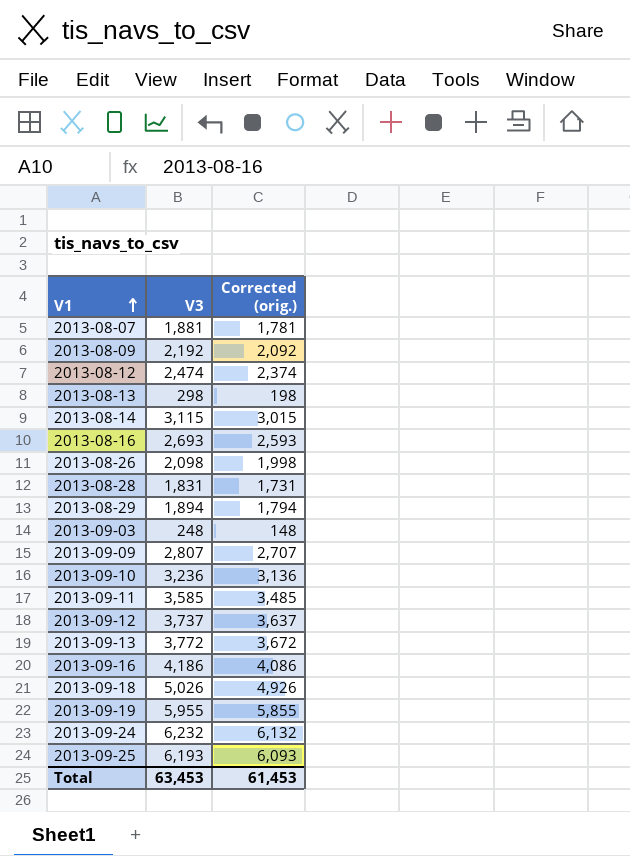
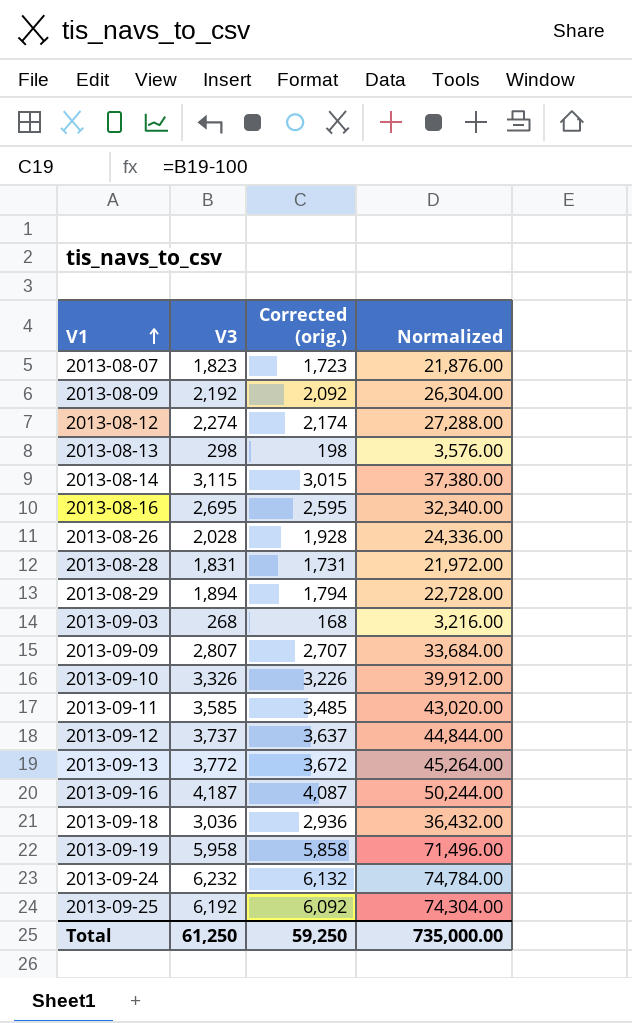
column Normalized | formula: none -> [V3] * 12
2013-08-07 | V3: 1,881 -> 1,823
2013-08-07 | Corrected (orig.): 1,781 -> 1,723
2013-08-12 | V3: 2,474 -> 2,274
2013-08-12 | Corrected (orig.): 2,374 -> 2,174
2013-08-16 | V3: 2,693 -> 2,695
2013-08-16 | Corrected (orig.): 2,593 -> 2,595
2013-08-26 | V3: 2,098 -> 2,028
2013-08-26 | Corrected (orig.): 1,998 -> 1,928
2013-09-03 | V3: 248 -> 268
2013-09-03 | Corrected (orig.): 148 -> 168
2013-09-10 | V3: 3,236 -> 3,326
2013-09-10 | Corrected (orig.): 3,136 -> 3,226
2013-09-16 | V3: 4,186 -> 4,187
2013-09-16 | Corrected (orig.): 4,086 -> 4,087
2013-09-18 | V3: 5,026 -> 3,036
2013-09-18 | Corrected (orig.): 4,926 -> 2,936
2013-09-19 | V3: 5,955 -> 5,958
2013-09-19 | Corrected (orig.): 5,855 -> 5,858
2013-09-25 | V3: 6,193 -> 6,192
2013-09-25 | Corrected (orig.): 6,093 -> 6,092
Total | V3: 63,453 -> 61,250
Total | Corrected (orig.): 61,453 -> 59,250

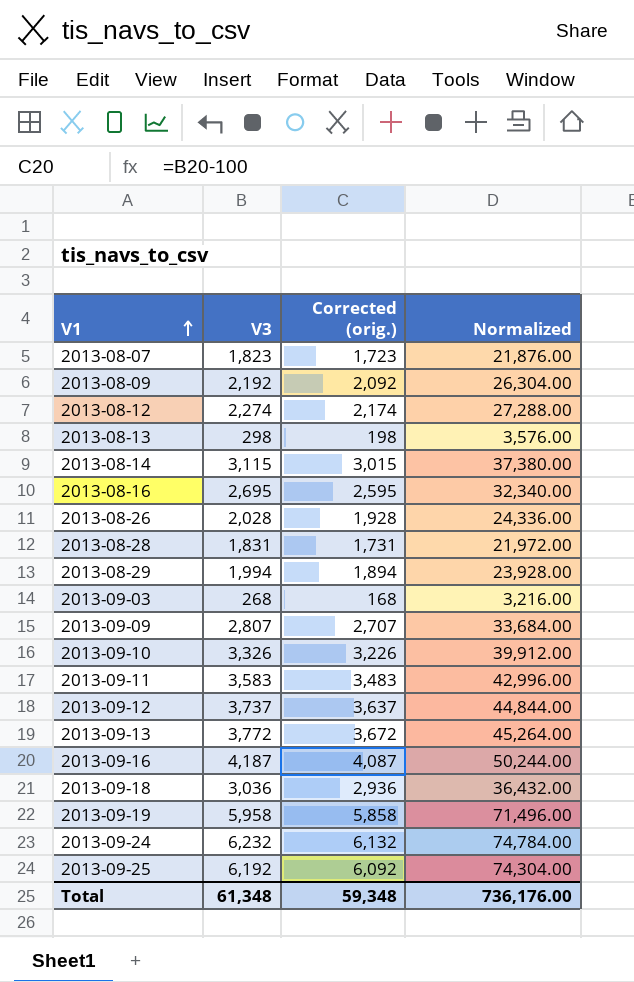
2013-08-29 | V3: 1,894 -> 1,994
2013-08-29 | Corrected (orig.): 1,794 -> 1,894
2013-08-29 | Normalized: 22,728.00 -> 23,928.00
2013-09-11 | V3: 3,585 -> 3,583
2013-09-11 | Corrected (orig.): 3,485 -> 3,483
2013-09-11 | Normalized: 43,020.00 -> 42,996.00
Total | V3: 61,250 -> 61,348
Total | Corrected (orig.): 59,250 -> 59,348
Total | Normalized: 735,000.00 -> 736,176.00

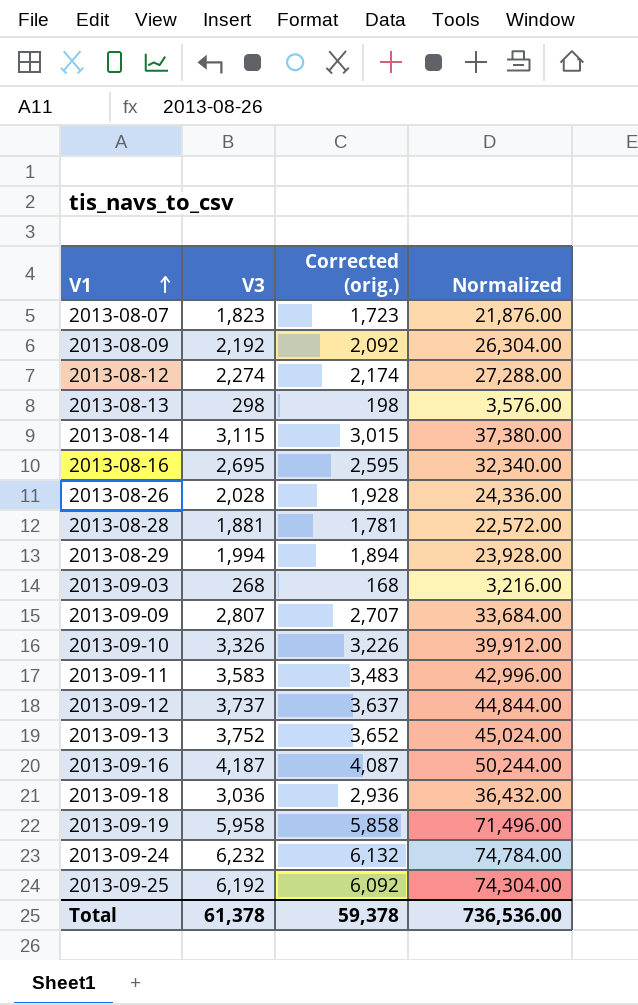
2013-08-28 | V3: 1,831 -> 1,881
2013-08-28 | Corrected (orig.): 1,731 -> 1,781
2013-08-28 | Normalized: 21,972.00 -> 22,572.00
2013-09-13 | V3: 3,772 -> 3,752
2013-09-13 | Corrected (orig.): 3,672 -> 3,652
2013-09-13 | Normalized: 45,264.00 -> 45,024.00
Total | V3: 61,348 -> 61,378
Total | Corrected (orig.): 59,348 -> 59,378
Total | Normalized: 736,176.00 -> 736,536.00

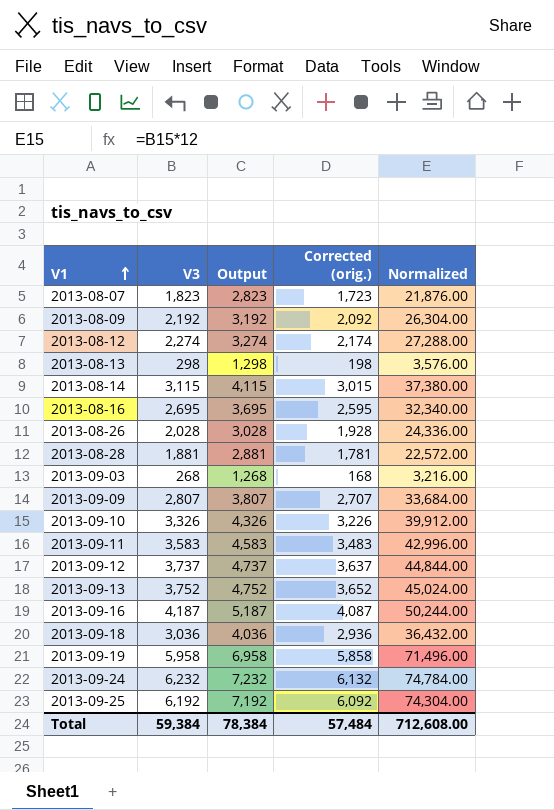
column Output | formula: none -> [V3] + 1000
row 2013-08-29: 1,994 | 1,894 | 23,928.00 -> none
Total | V3: 61,378 -> 59,384
Total | Corrected (orig.): 59,378 -> 57,484
Total | Normalized: 736,536.00 -> 712,608.00

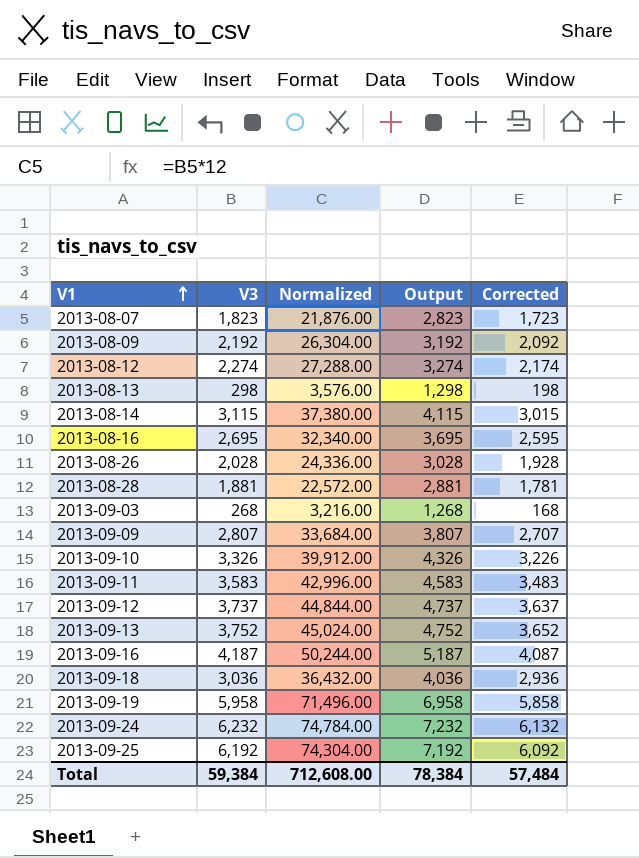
column Normalized | position: 5 -> 3
column name: Corrected (orig.) -> Corrected

